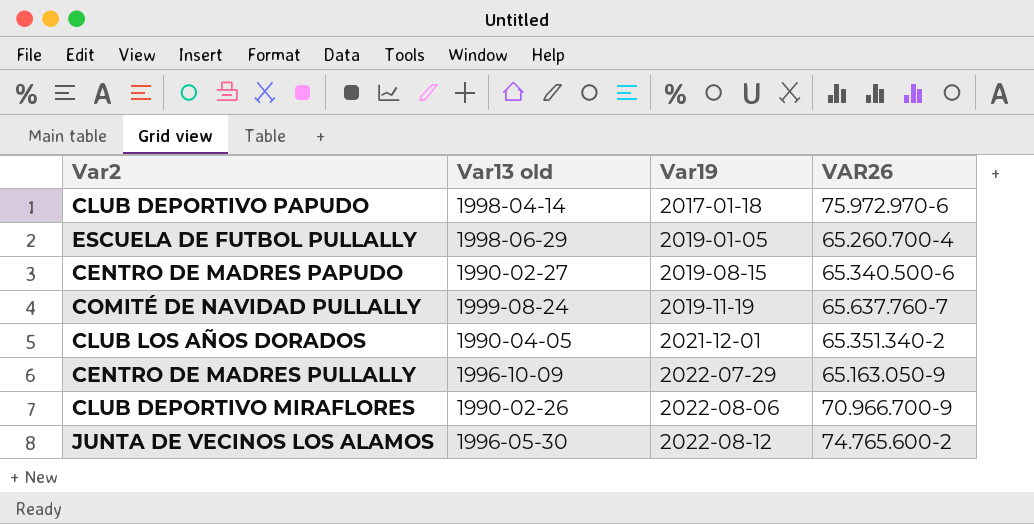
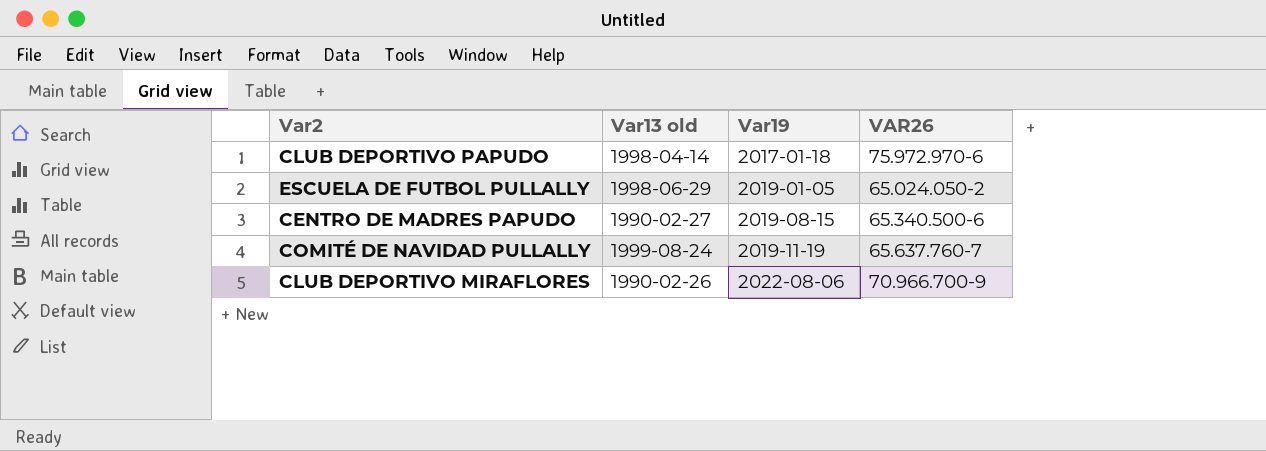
row CLUB LOS AÑOS DORADOS: 1990-04-05 | 2021-12-01 | 65.351.340-2 -> none
row CENTRO DE MADRES PULLALLY: 1996-10-09 | 2022-07-29 | 65.163.050-9 -> none
row JUNTA DE VECINOS LOS ALAMOS: 1996-05-30 | 2022-08-12 | 74.765.600-2 -> none
ESCUELA DE FUTBOL PULLALLY | VAR26: 65.260.700-4 -> 65.024.050-2

